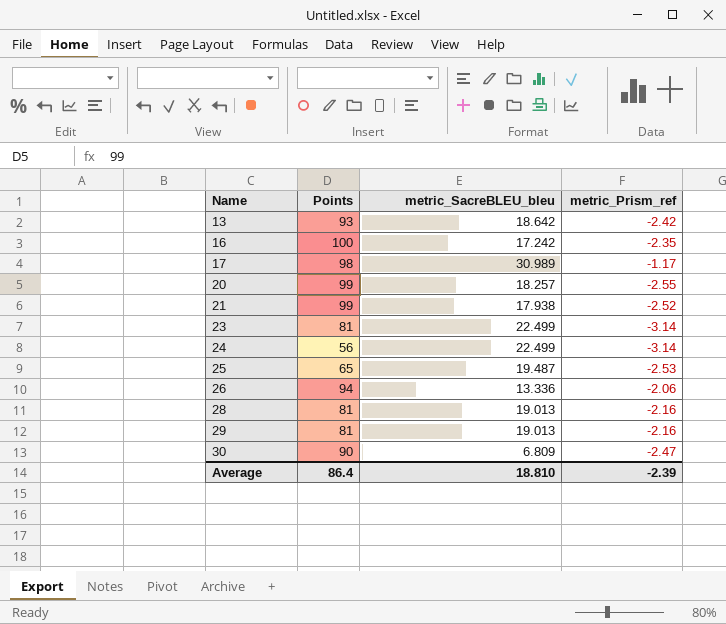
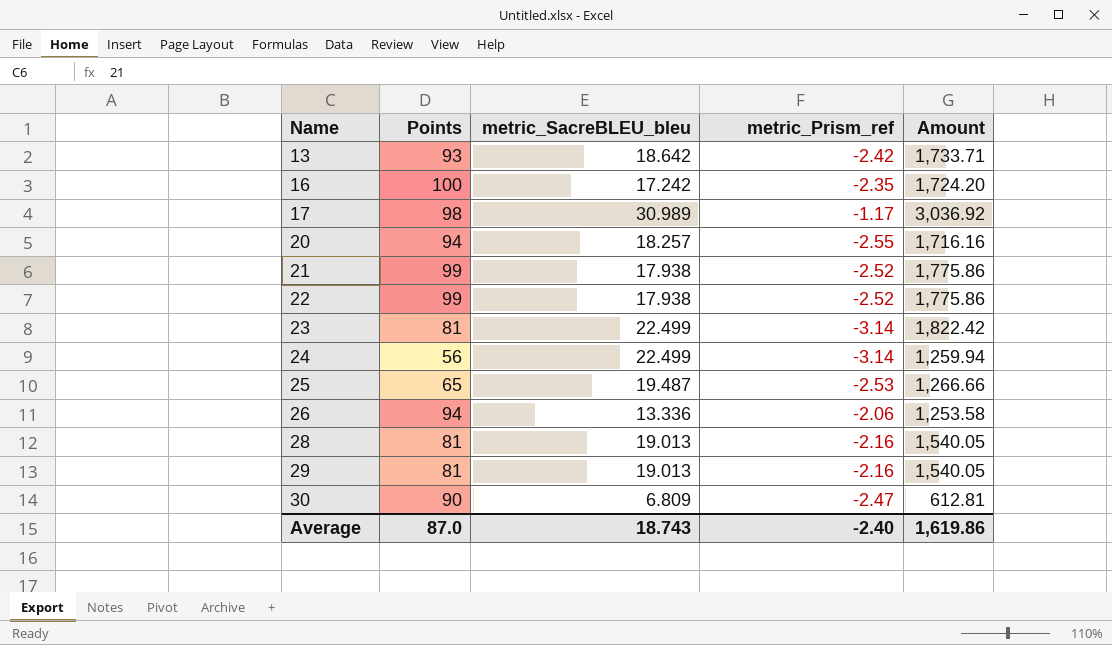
column Amount | formula: none -> [Points] * [metric_SacreBLEU_bleu]
20 | Points: 99 -> 94
row 22: none -> 99 | 17.938 | -2.52 | 1,775.86
Average | Points: 86.4 -> 87.0
Average | metric_SacreBLEU_bleu: 18.810 -> 18.743
Average | metric_Prism_ref: -2.39 -> -2.40

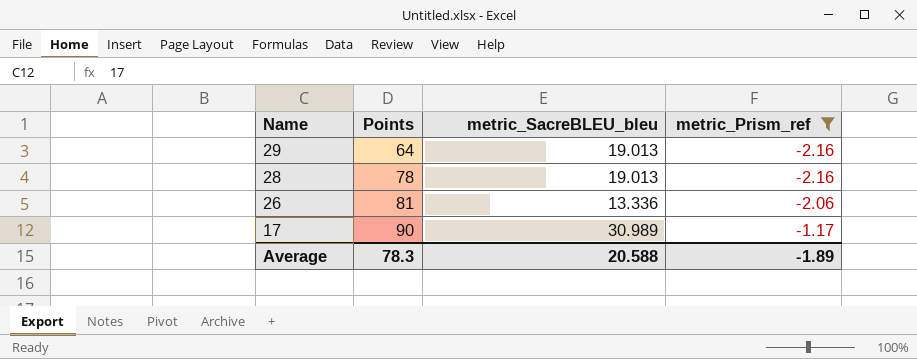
filter: none -> metric_Prism_ref >= -2.16
row order: Name ascending -> Name descending
column Amount | formula: [Points] * [metric_SacreBLEU_bleu] -> none
29 | Points: 81 -> 64
28 | Points: 81 -> 78
26 | Points: 94 -> 81
17 | Points: 98 -> 90
Average | Points: 87.0 -> 78.3
Average | metric_SacreBLEU_bleu: 18.743 -> 20.588
Average | metric_Prism_ref: -2.40 -> -1.89

